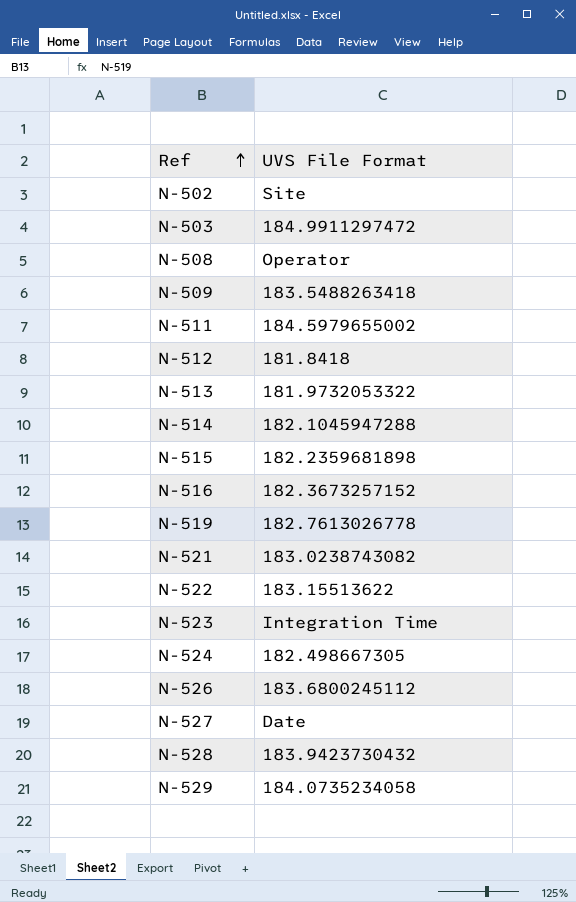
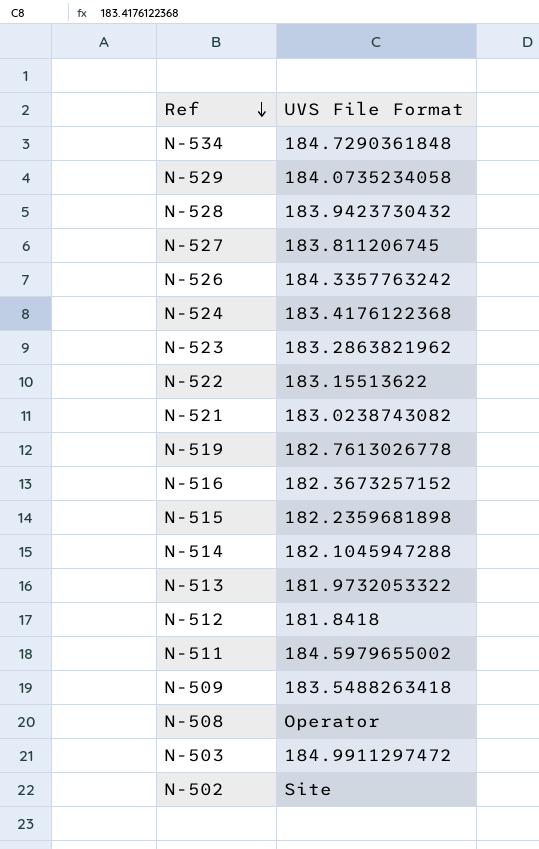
row order: Ref ascending -> Ref descending
row N-534: none -> 184.7290361848
N-527 | UVS File Format: Date -> 183.811206745
N-526 | UVS File Format: 183.6800245112 -> 184.3357763242
N-524 | UVS File Format: 182.498667305 -> 183.4176122368
N-523 | UVS File Format: Integration Time -> 183.2863821962

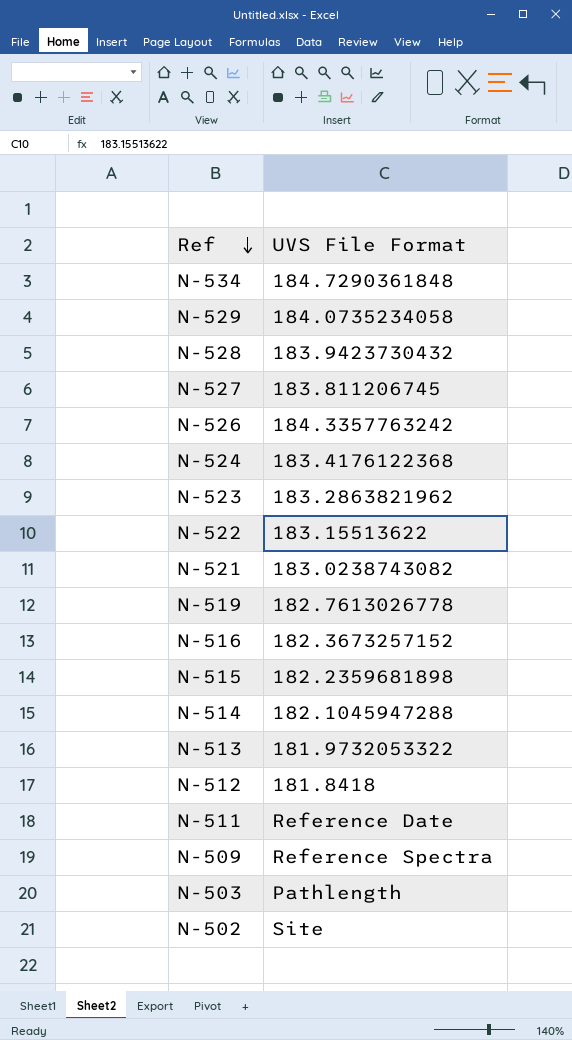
row N-508: Operator -> none
N-511 | UVS File Format: 184.5979655002 -> Reference Date
N-509 | UVS File Format: 183.5488263418 -> Reference Spectra
N-503 | UVS File Format: 184.9911297472 -> Pathlength

